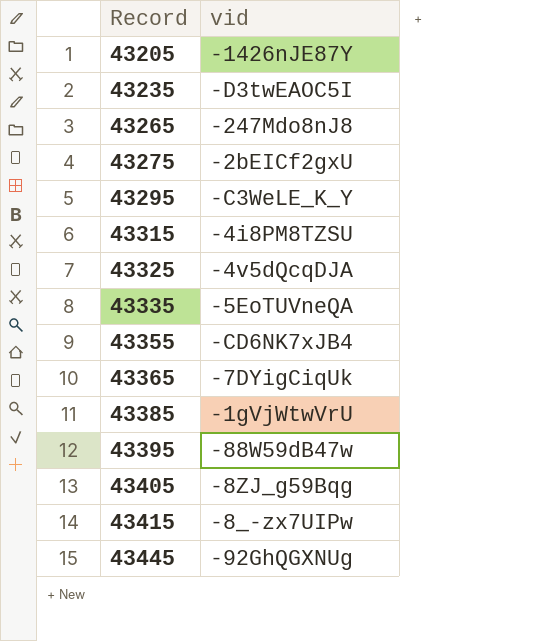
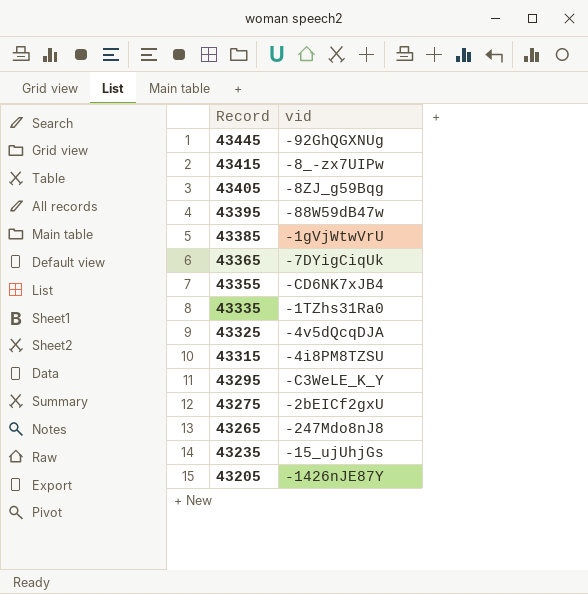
row order: Record ascending -> Record descending
43335 | vid: -5EoTUVneQA -> -1TZhs31Ra0
43235 | vid: -D3twEAOC5I -> -15_ujUhjGs

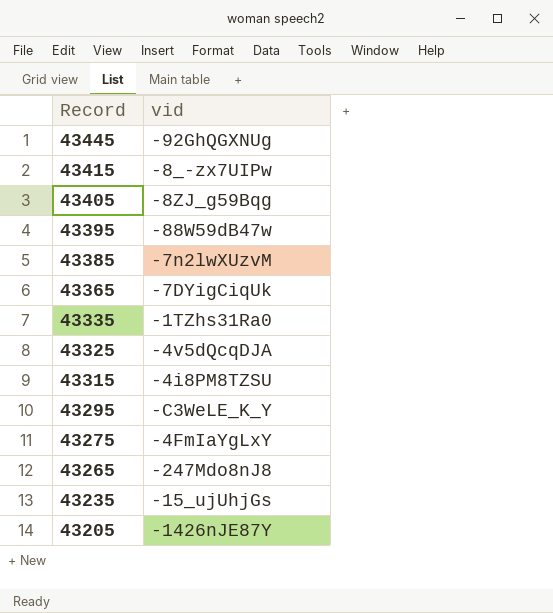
row 43355: -CD6NK7xJB4 -> none
43385 | vid: -1gVjWtwVrU -> -7n2lwXUzvM
43275 | vid: -2bEICf2gxU -> -4FmIaYgLxY

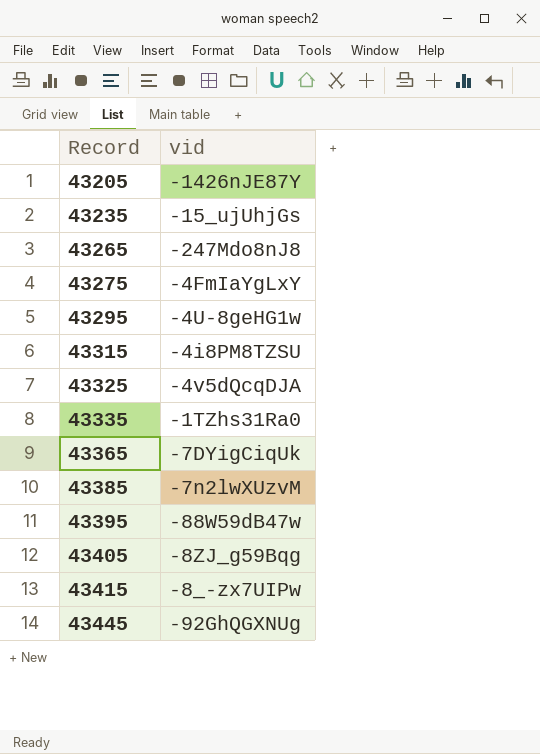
row order: Record descending -> Record ascending
43295 | vid: -C3WeLE_K_Y -> -4U-8geHG1w

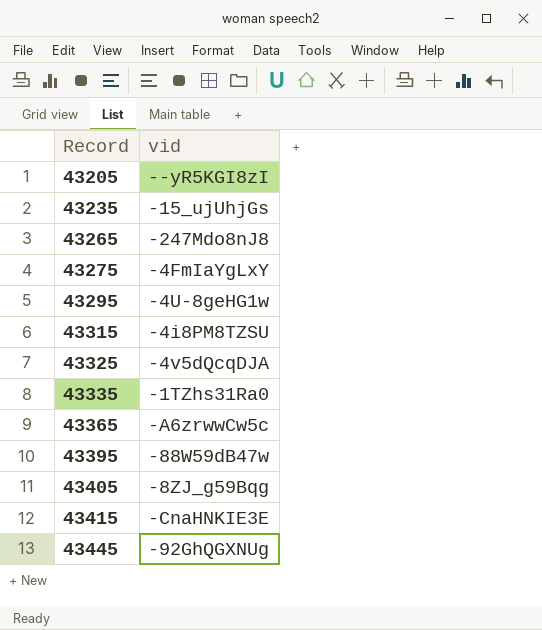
row 43385: -7n2lwXUzvM -> none
43205 | vid: -1426nJE87Y -> --yR5KGI8zI
43365 | vid: -7DYigCiqUk -> -A6zrwwCw5c
43415 | vid: -8_-zx7UIPw -> -CnaHNKIE3E

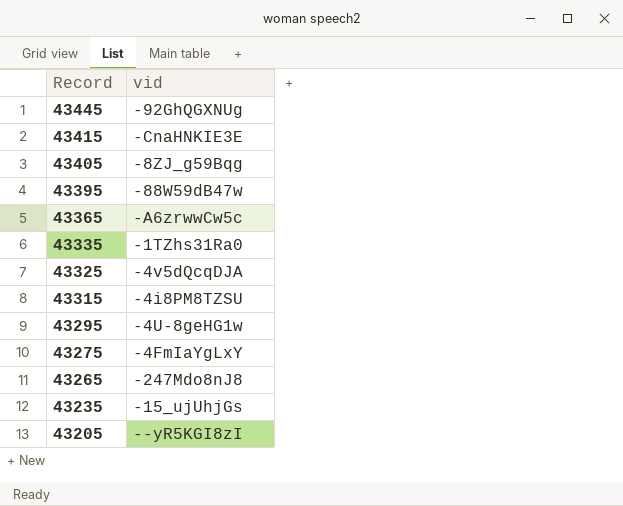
row order: Record ascending -> Record descending

